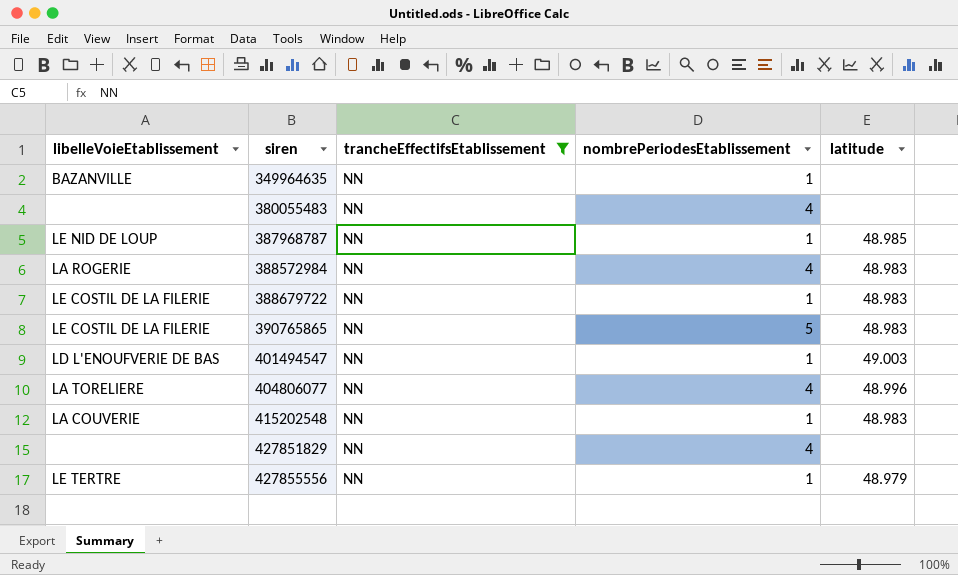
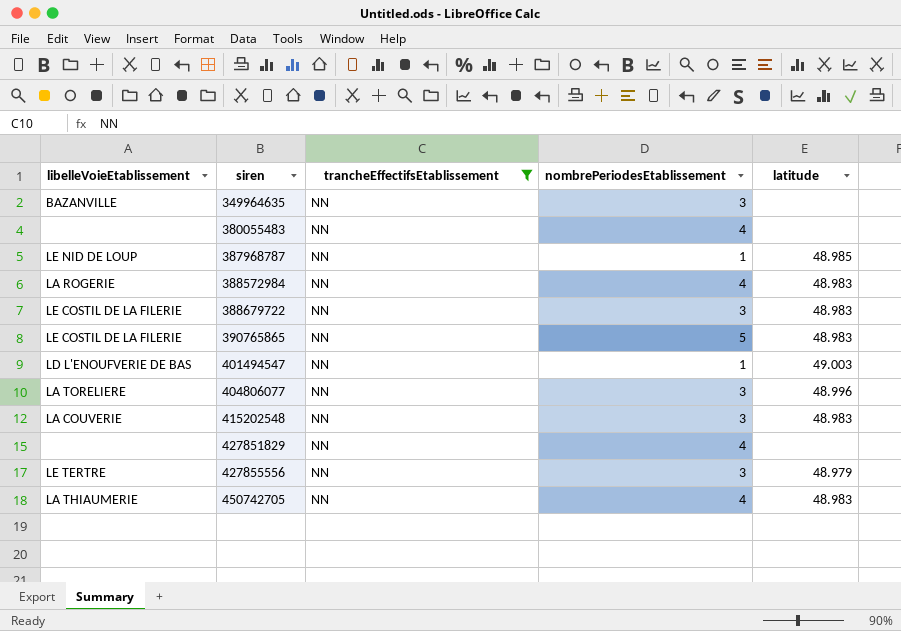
349964635 | nombrePeriodesEtablissement: 1 -> 3
388679722 | nombrePeriodesEtablissement: 1 -> 3
404806077 | nombrePeriodesEtablissement: 4 -> 3
415202548 | nombrePeriodesEtablissement: 1 -> 3
427855556 | nombrePeriodesEtablissement: 1 -> 3
row 450742705: none -> LA THIAUMERIE | NN | 4 | 48.983

